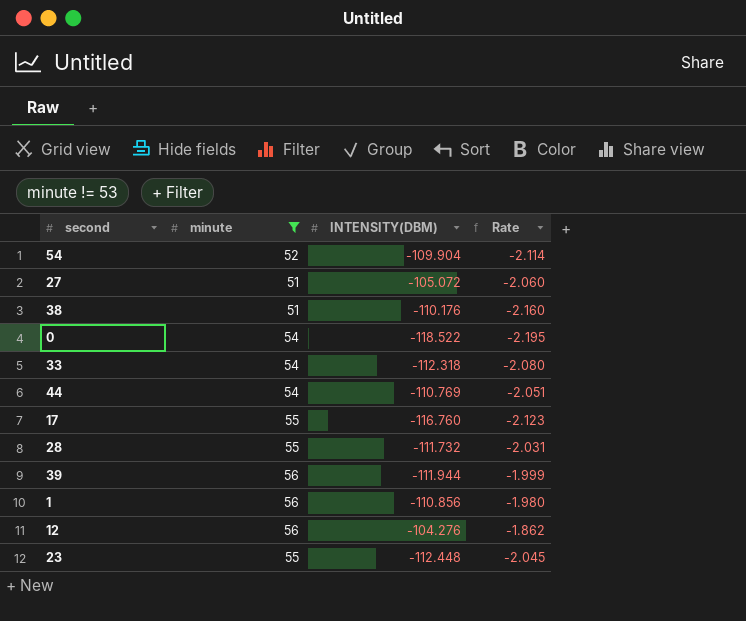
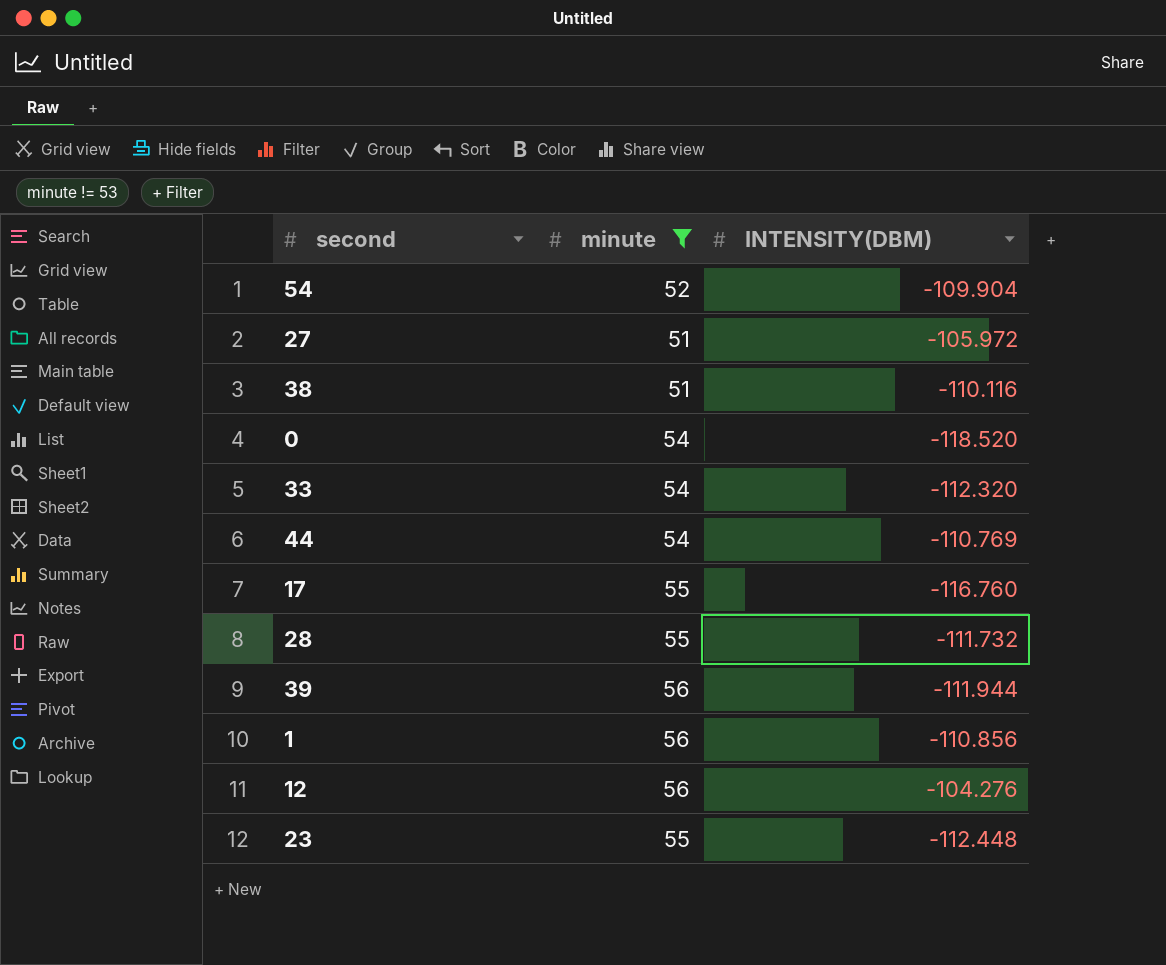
column Rate | formula: [INTENSITY(DBM)] / [minute] -> none
27 | INTENSITY(DBM): -105.072 -> -105.972
38 | INTENSITY(DBM): -110.176 -> -110.116
0 | INTENSITY(DBM): -118.522 -> -118.520
33 | INTENSITY(DBM): -112.318 -> -112.320

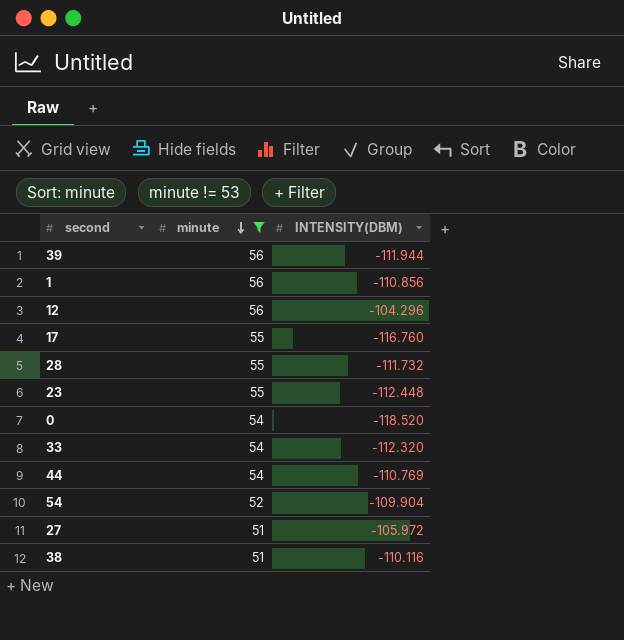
row order: none -> minute descending
12 | INTENSITY(DBM): -104.276 -> -104.296

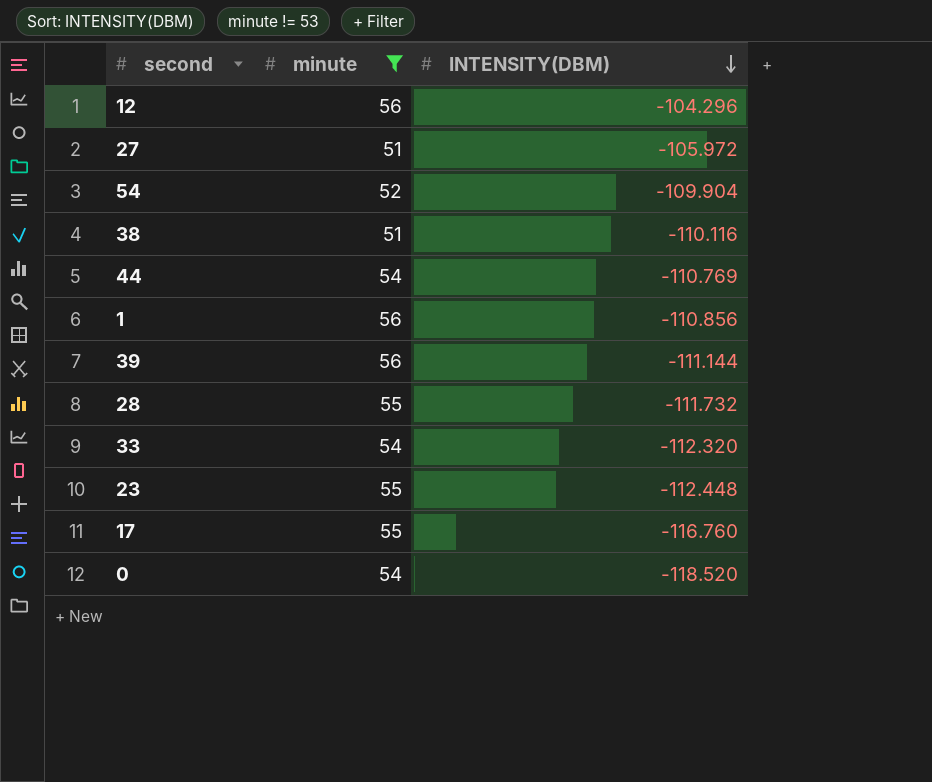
row order: minute descending -> INTENSITY(DBM) descending
39 | INTENSITY(DBM): -111.944 -> -111.144

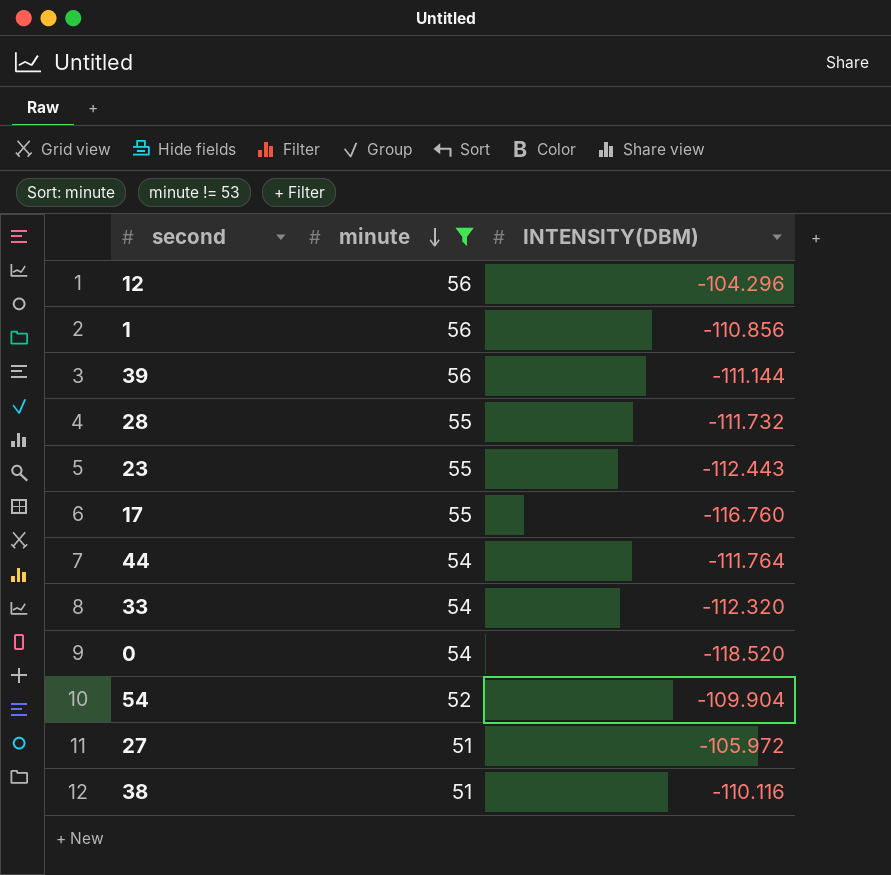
row order: INTENSITY(DBM) descending -> minute descending
23 | INTENSITY(DBM): -112.448 -> -112.443
44 | INTENSITY(DBM): -110.769 -> -111.764

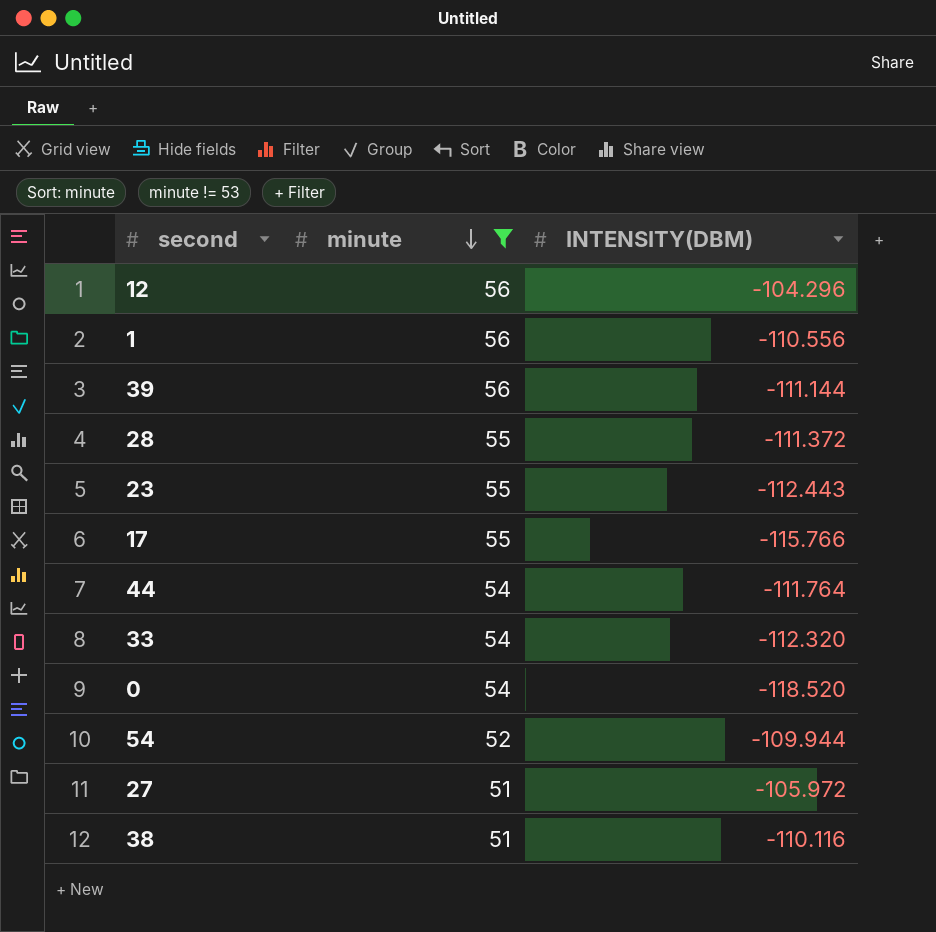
1 | INTENSITY(DBM): -110.856 -> -110.556
28 | INTENSITY(DBM): -111.732 -> -111.372
17 | INTENSITY(DBM): -116.760 -> -115.766
54 | INTENSITY(DBM): -109.904 -> -109.944

